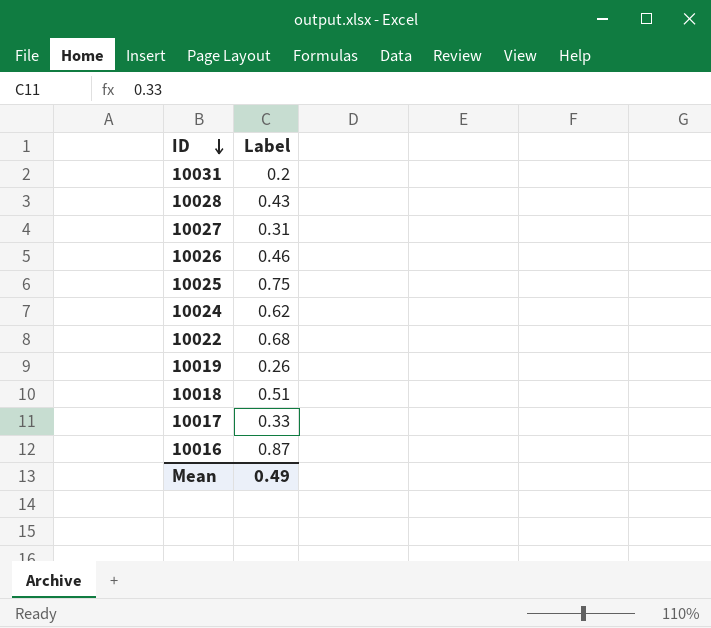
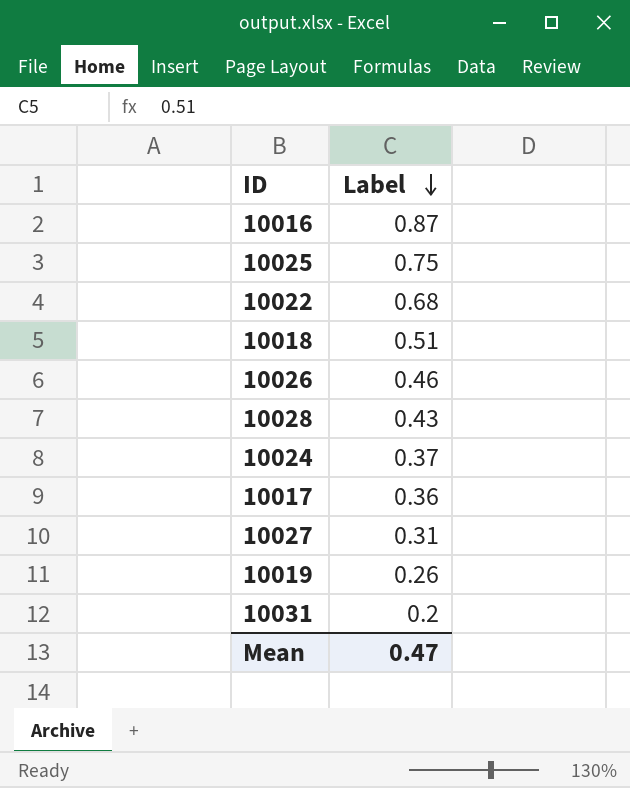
row order: ID descending -> Label descending
10024 | Label: 0.62 -> 0.37
10017 | Label: 0.33 -> 0.36
Mean | Label: 0.49 -> 0.47

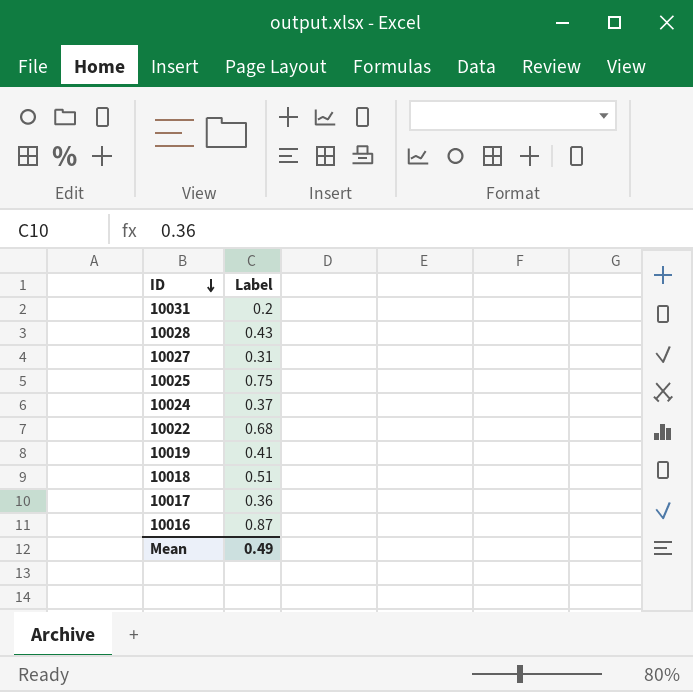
row order: Label descending -> ID descending
row 10026: 0.46 -> none
10019 | Label: 0.26 -> 0.41
Mean | Label: 0.47 -> 0.49

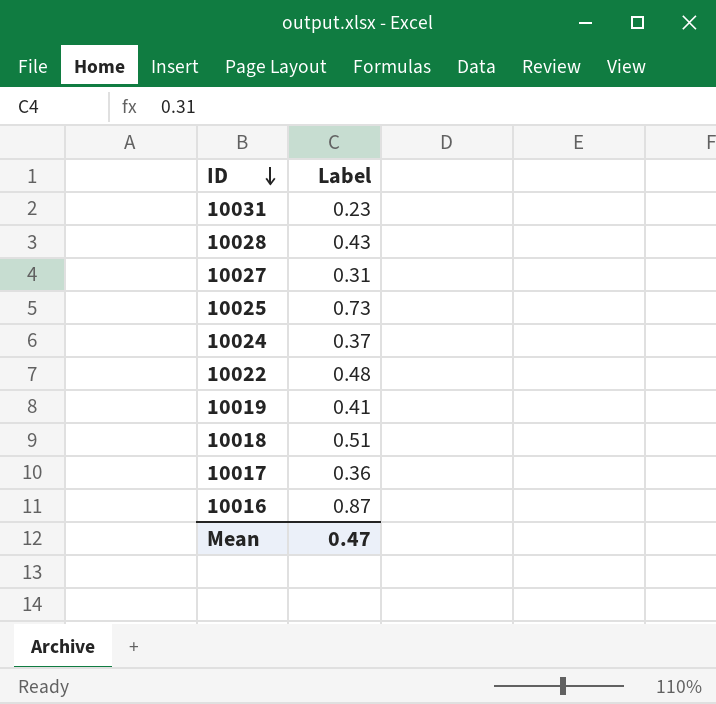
10031 | Label: 0.2 -> 0.23
10025 | Label: 0.75 -> 0.73
10022 | Label: 0.68 -> 0.48
Mean | Label: 0.49 -> 0.47

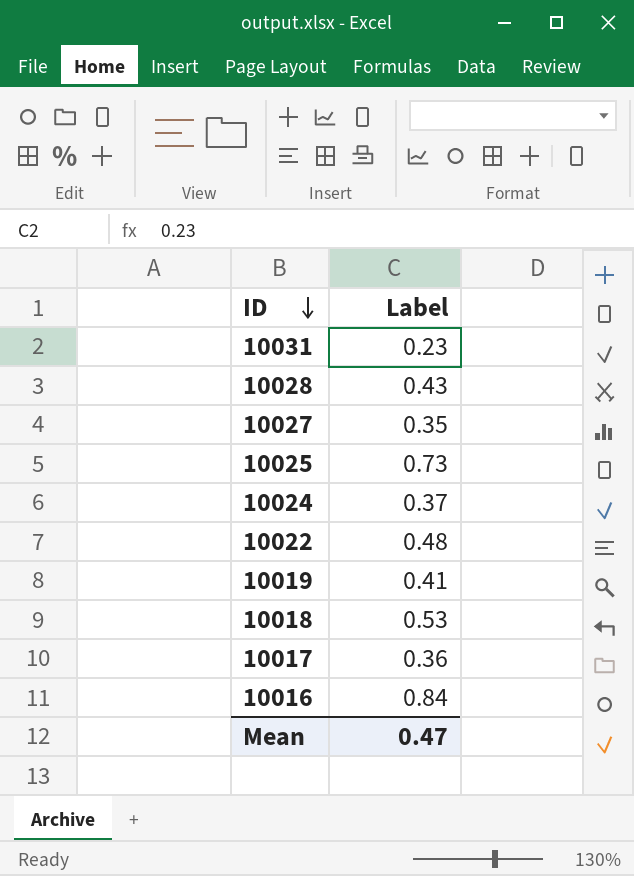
10027 | Label: 0.31 -> 0.35
10018 | Label: 0.51 -> 0.53
10016 | Label: 0.87 -> 0.84

